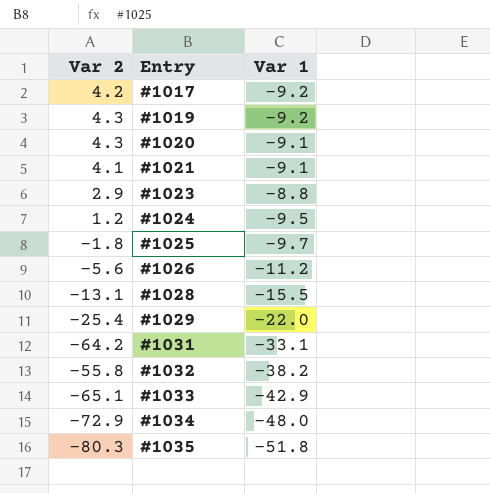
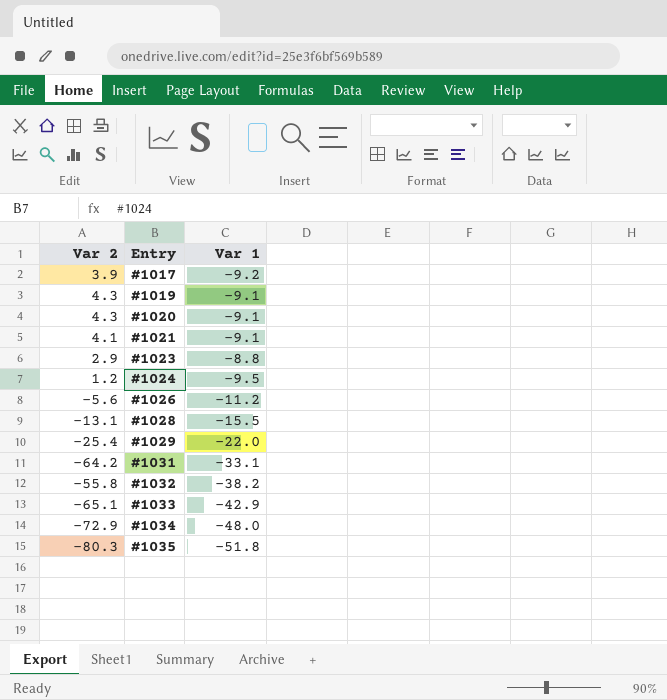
row #1025: -1.8 | -9.7 -> none
#1017 | Var 2: 4.2 -> 3.9
#1019 | Var 1: -9.2 -> -9.1

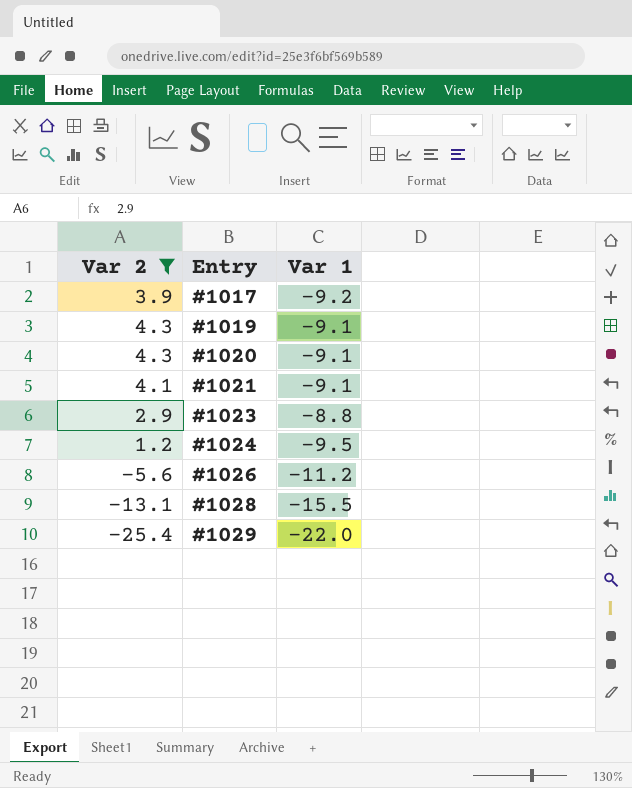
filter: none -> Var 2 >= -25.4

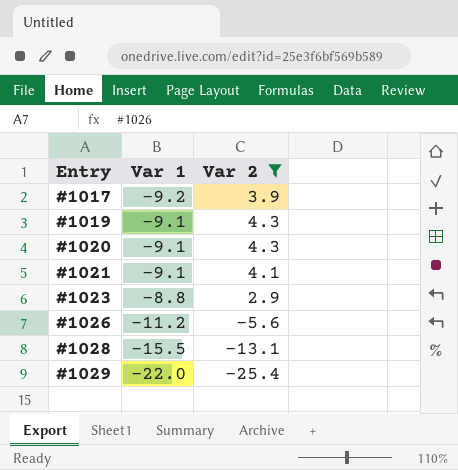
column Var 2 | position: 1 -> 3
row #1024: 1.2 | -9.5 -> none

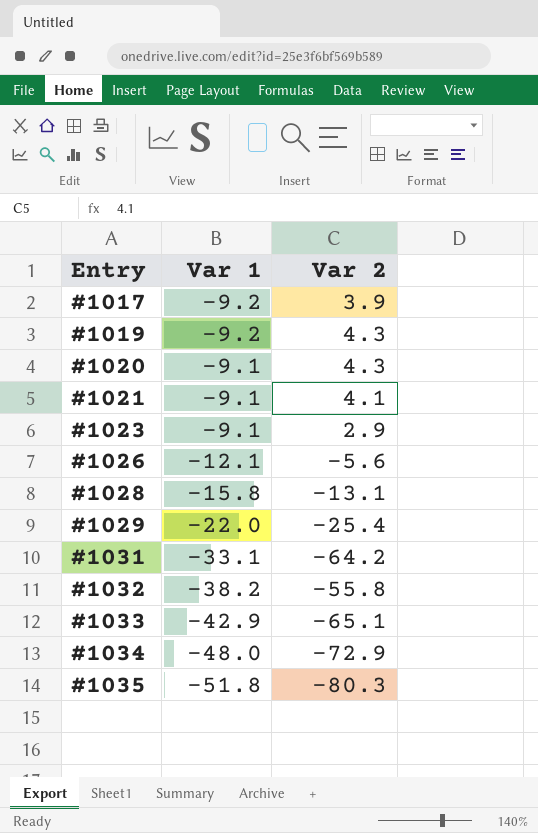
filter: Var 2 >= -25.4 -> none
#1019 | Var 1: -9.1 -> -9.2
#1023 | Var 1: -8.8 -> -9.1
#1026 | Var 1: -11.2 -> -12.1
#1028 | Var 1: -15.5 -> -15.8

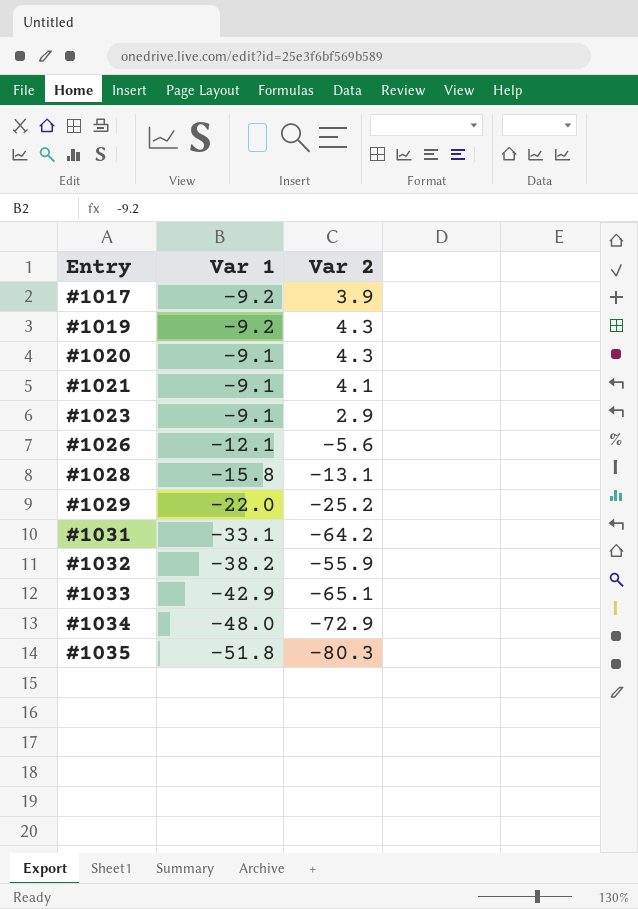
#1029 | Var 2: -25.4 -> -25.2
#1032 | Var 2: -55.8 -> -55.9

